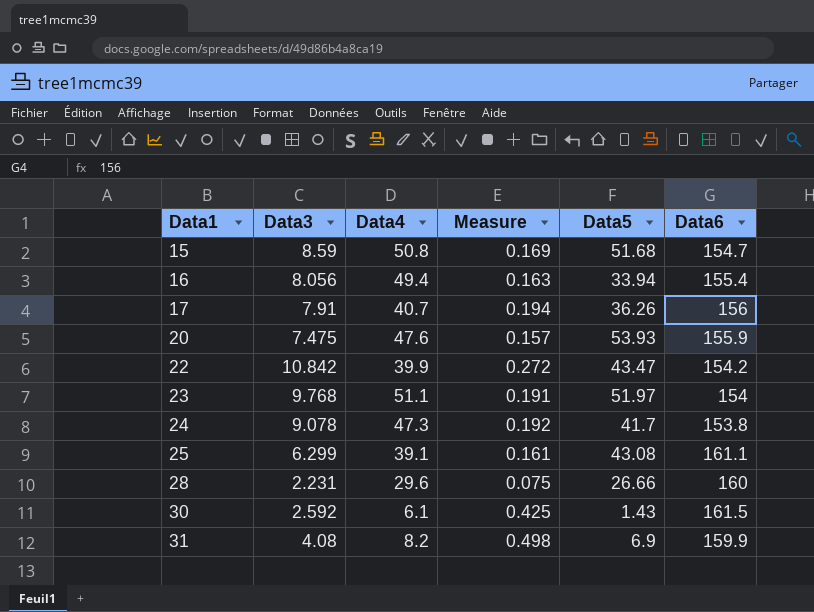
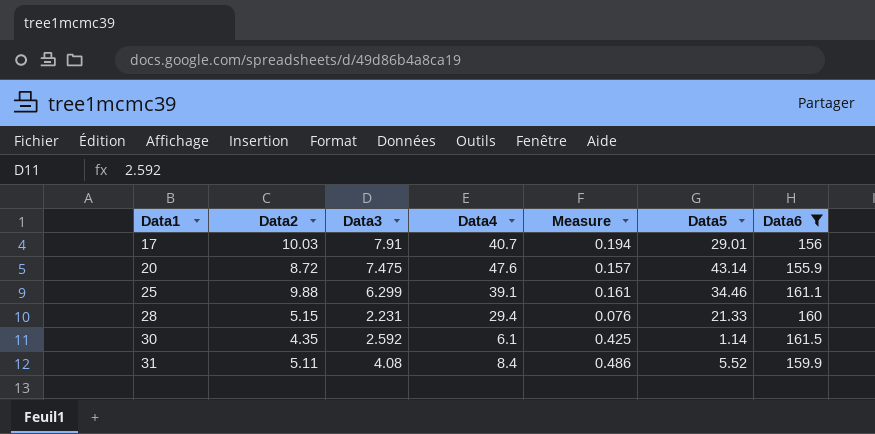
filter: none -> Data6 >= 155.9
column Data2 | position: none -> 2
17 | Data5: 36.26 -> 29.01
20 | Data5: 53.93 -> 43.14
25 | Data5: 43.08 -> 34.46
28 | Data4: 29.6 -> 29.4
28 | Measure: 0.075 -> 0.076
28 | Data5: 26.66 -> 21.33
30 | Data5: 1.43 -> 1.14
31 | Data4: 8.2 -> 8.4
31 | Measure: 0.498 -> 0.486
31 | Data5: 6.9 -> 5.52

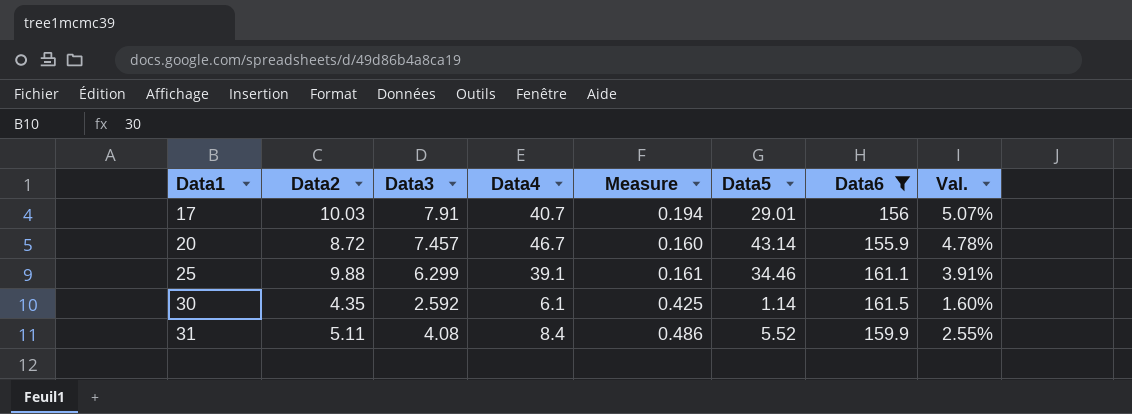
column Val. | formula: none -> [Data3] / [Data6]
row 28: 5.15 | 2.231 | 29.4 | 0.076 | 21.33 | 160 -> none
20 | Data3: 7.475 -> 7.457
20 | Data4: 47.6 -> 46.7
20 | Measure: 0.157 -> 0.160

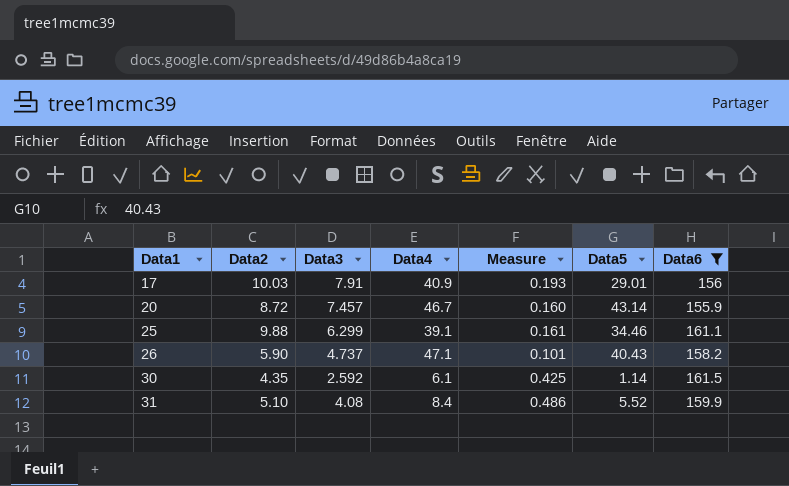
column Val. | formula: [Data3] / [Data6] -> none
17 | Data4: 40.7 -> 40.9
17 | Measure: 0.194 -> 0.193
row 26: none -> 5.90 | 4.737 | 47.1 | 0.101 | 40.43 | 158.2
31 | Data2: 5.11 -> 5.10

